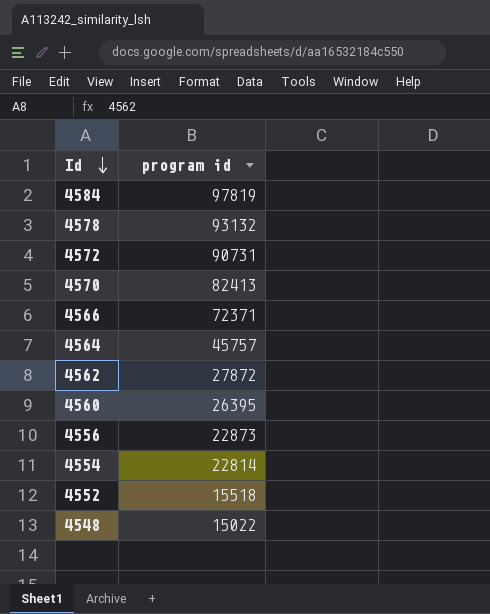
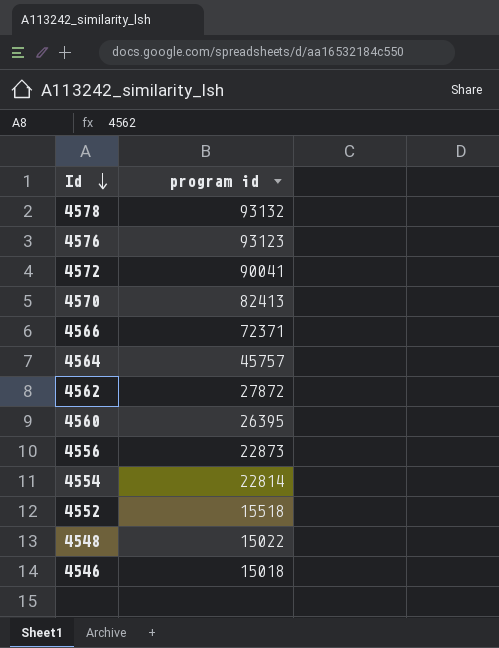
row 4584: 97819 -> none
row 4576: none -> 93123
4572 | program id: 90731 -> 90041
row 4546: none -> 15018

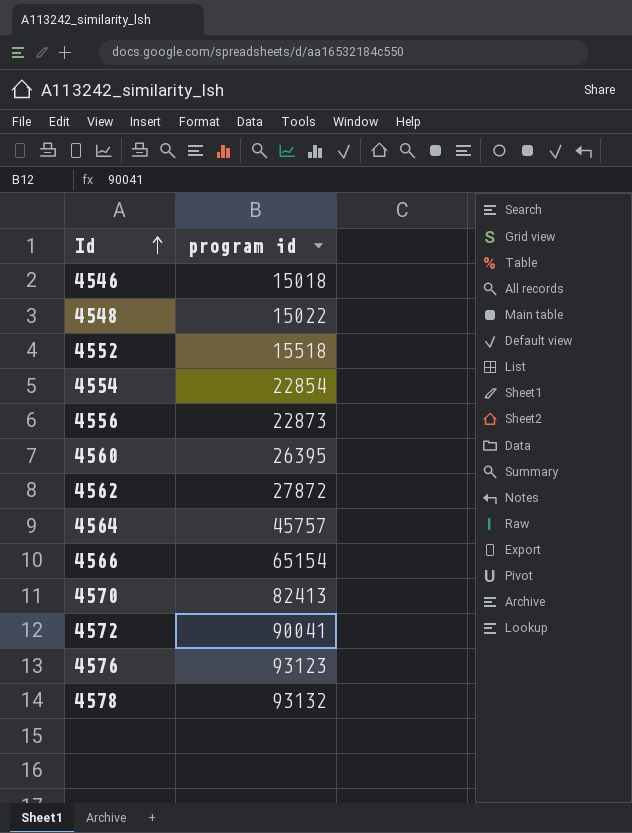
row order: Id descending -> Id ascending
4554 | program id: 22814 -> 22854
4566 | program id: 72371 -> 65154

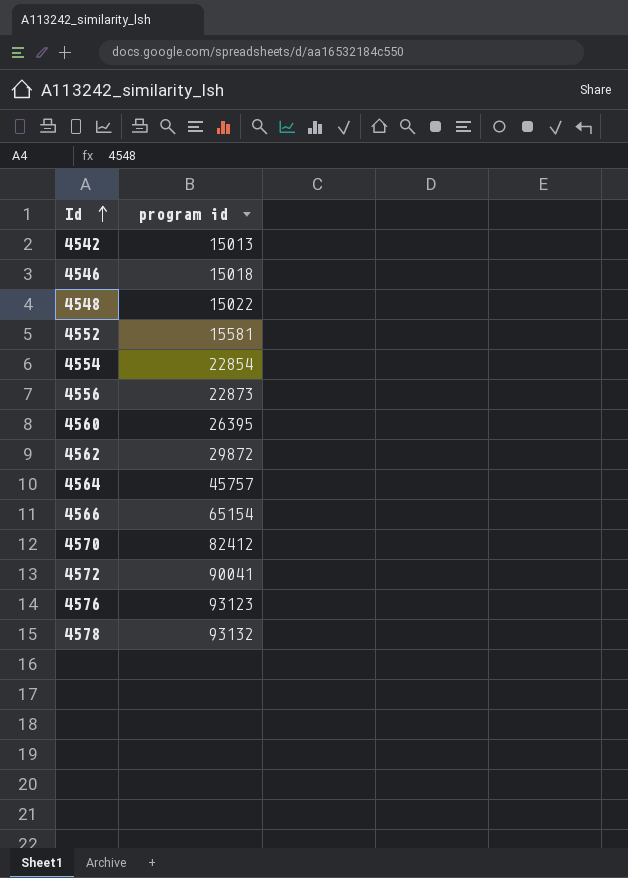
row 4542: none -> 15013
4552 | program id: 15518 -> 15581
4562 | program id: 27872 -> 29872
4570 | program id: 82413 -> 82412

